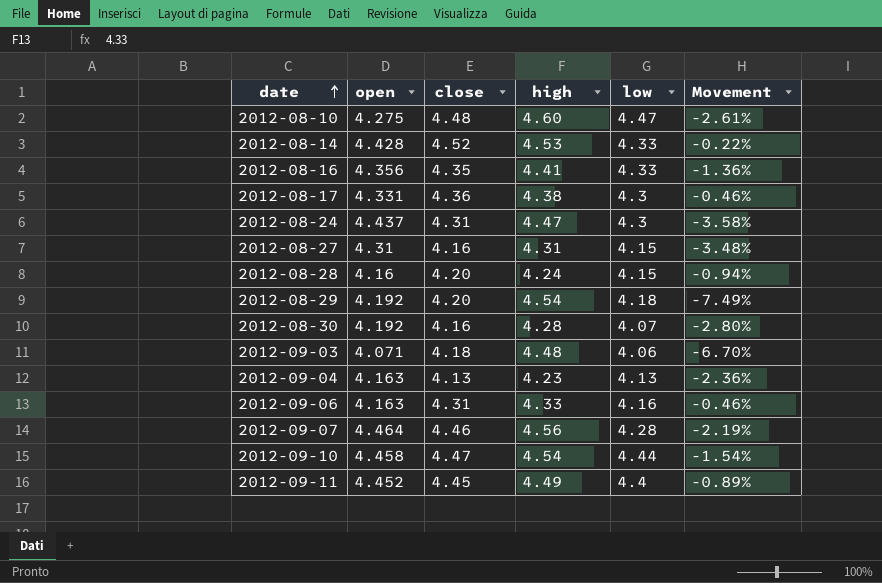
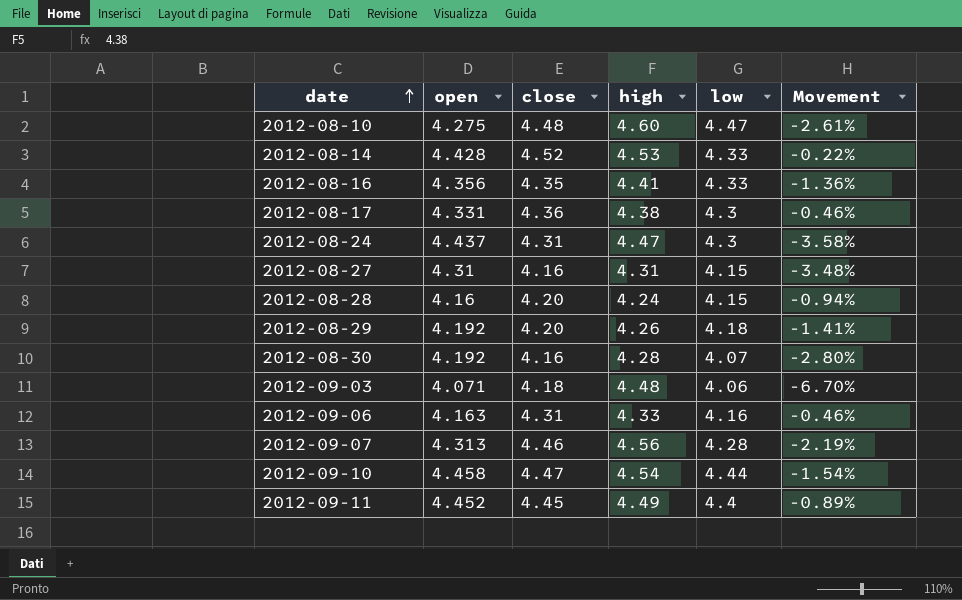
row 2012-09-04: 4.163 | 4.13 | 4.23 | 4.13 | -2.36% -> none
2012-08-29 | high: 4.54 -> 4.26
2012-08-29 | Movement: -7.49% -> -1.41%
2012-09-07 | open: 4.464 -> 4.313

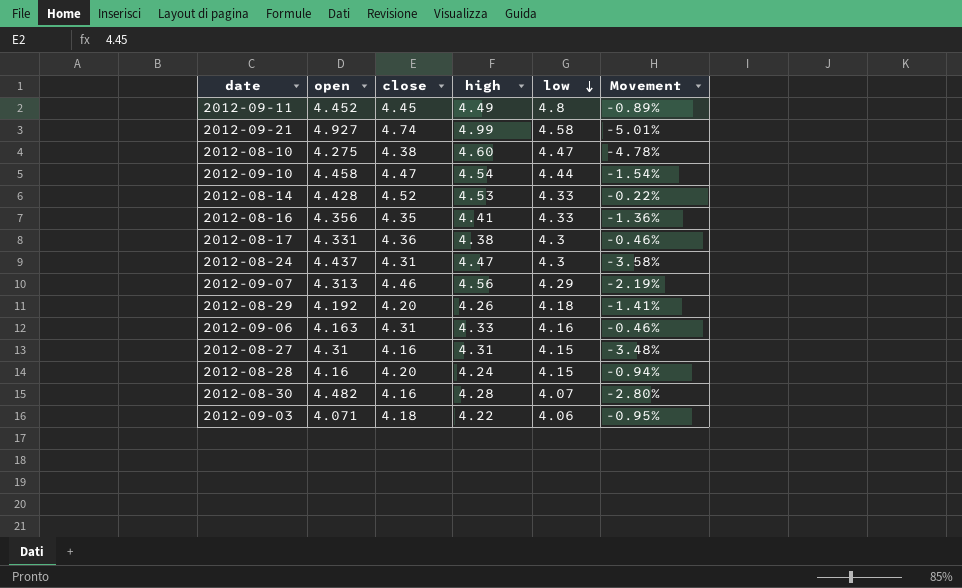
row order: date ascending -> low descending
2012-09-11 | low: 4.4 -> 4.8
row 2012-09-21: none -> 4.927 | 4.74 | 4.99 | 4.58 | -5.01%
2012-08-10 | close: 4.48 -> 4.38
2012-08-10 | Movement: -2.61% -> -4.78%
2012-09-07 | low: 4.28 -> 4.29
2012-08-30 | open: 4.192 -> 4.482
2012-09-03 | high: 4.48 -> 4.22
2012-09-03 | Movement: -6.70% -> -0.95%

